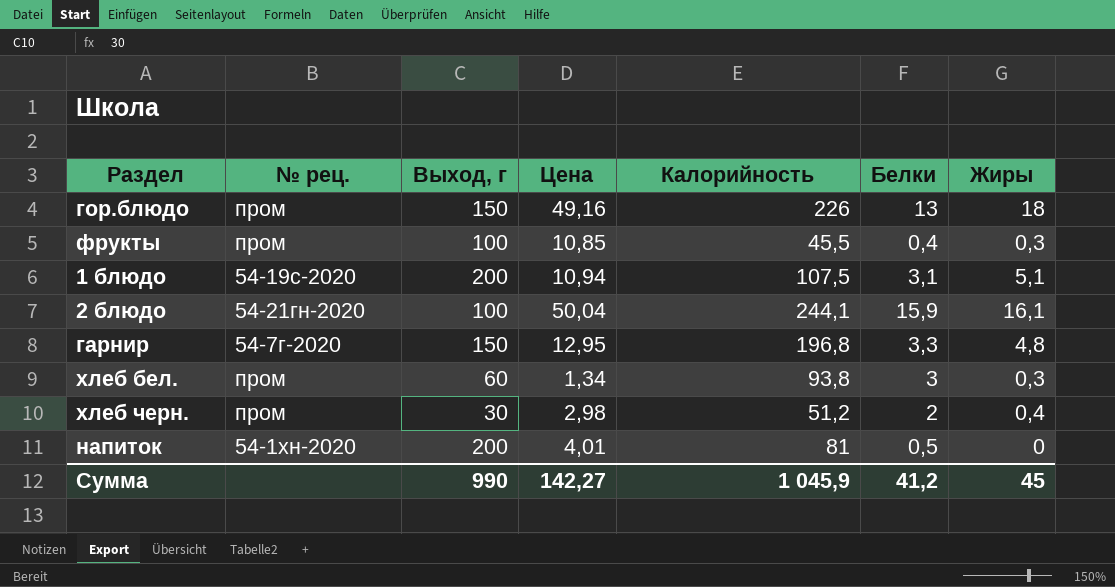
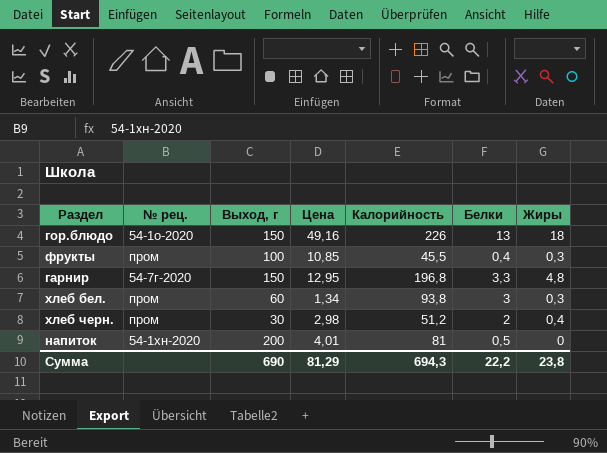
row 1 блюдо: 54-19с-2020 | 200 | 10,94 | 107,5 | 3,1 | 5,1 -> none
row 2 блюдо: 54-21гн-2020 | 100 | 50,04 | 244,1 | 15,9 | 16,1 -> none
гор.блюдо | № рец.: пром -> 54-1о-2020
Сумма | Выход, г: 990 -> 690
Сумма | Цена: 142,27 -> 81,29
Сумма | Калорийность: 1 045,9 -> 694,3
Сумма | Белки: 41,2 -> 22,2
Сумма | Жиры: 45 -> 23,8

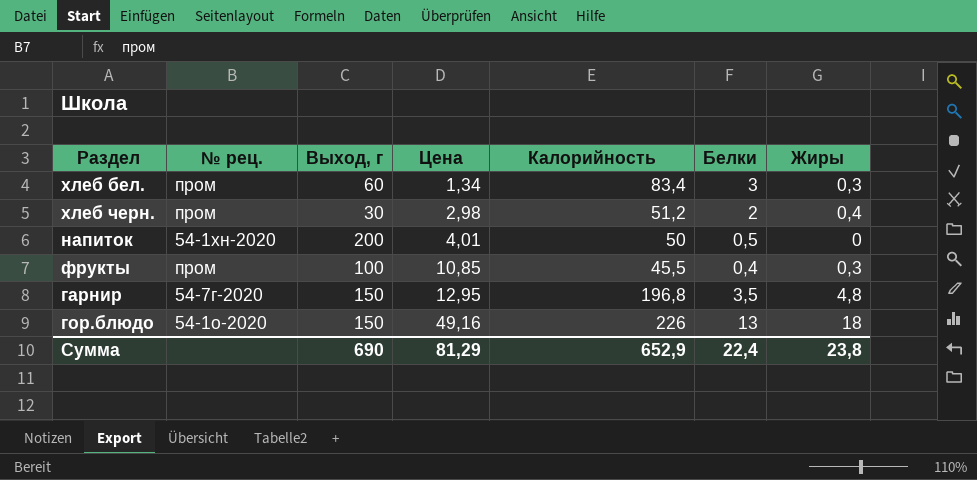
row order: none -> Цена ascending
хлеб бел. | Калорийность: 93,8 -> 83,4
напиток | Калорийность: 81 -> 50
гарнир | Белки: 3,3 -> 3,5
Сумма | Калорийность: 694,3 -> 652,9
Сумма | Белки: 22,2 -> 22,4

